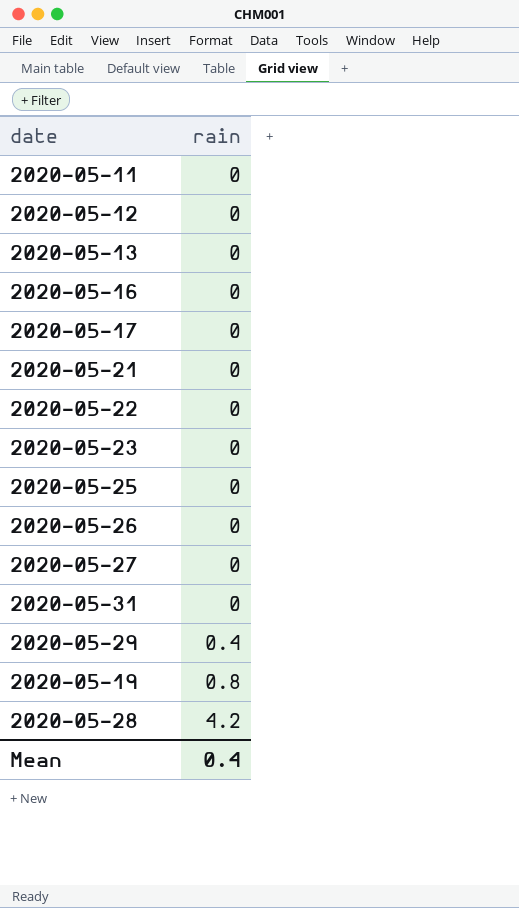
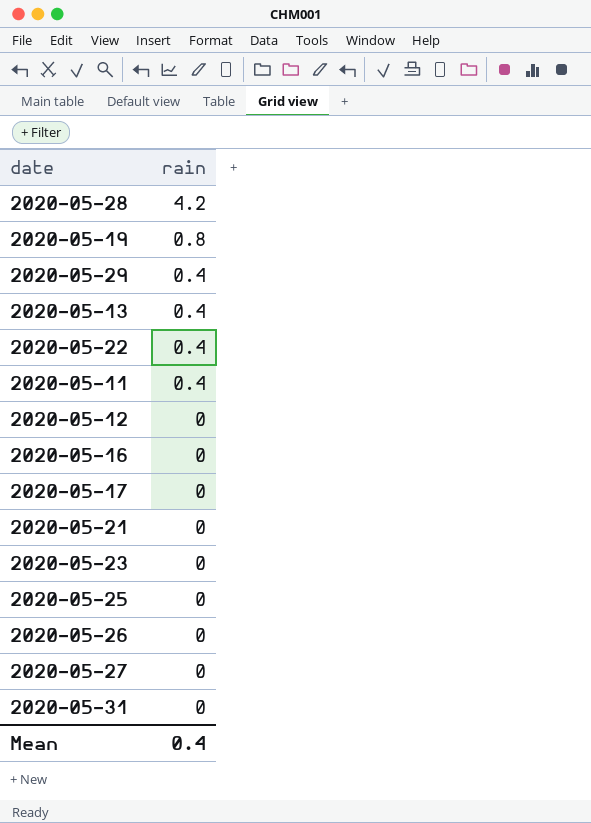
row order: rain ascending -> rain descending
2020-05-13 | rain: 0 -> 0.4
2020-05-22 | rain: 0 -> 0.4
2020-05-11 | rain: 0 -> 0.4

